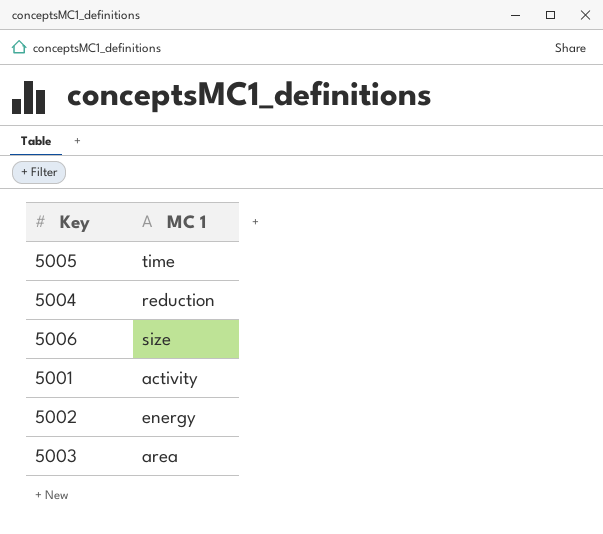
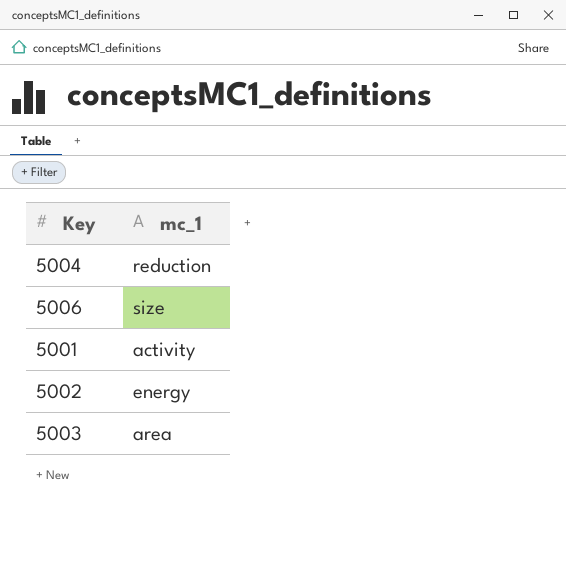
column name: MC 1 -> mc_1
row 5005: time -> none

